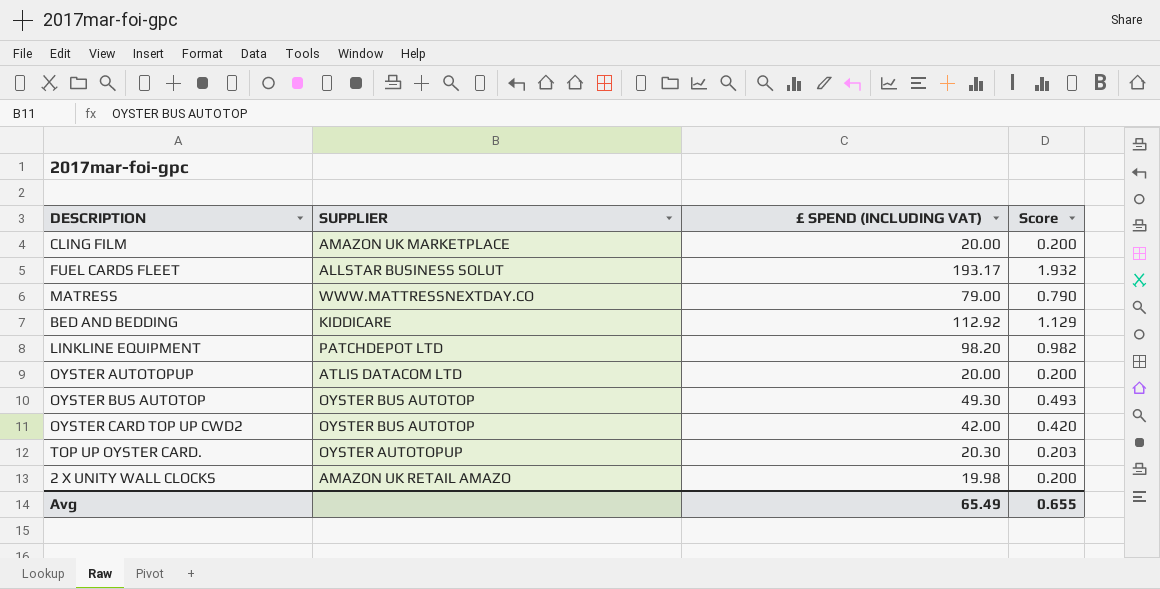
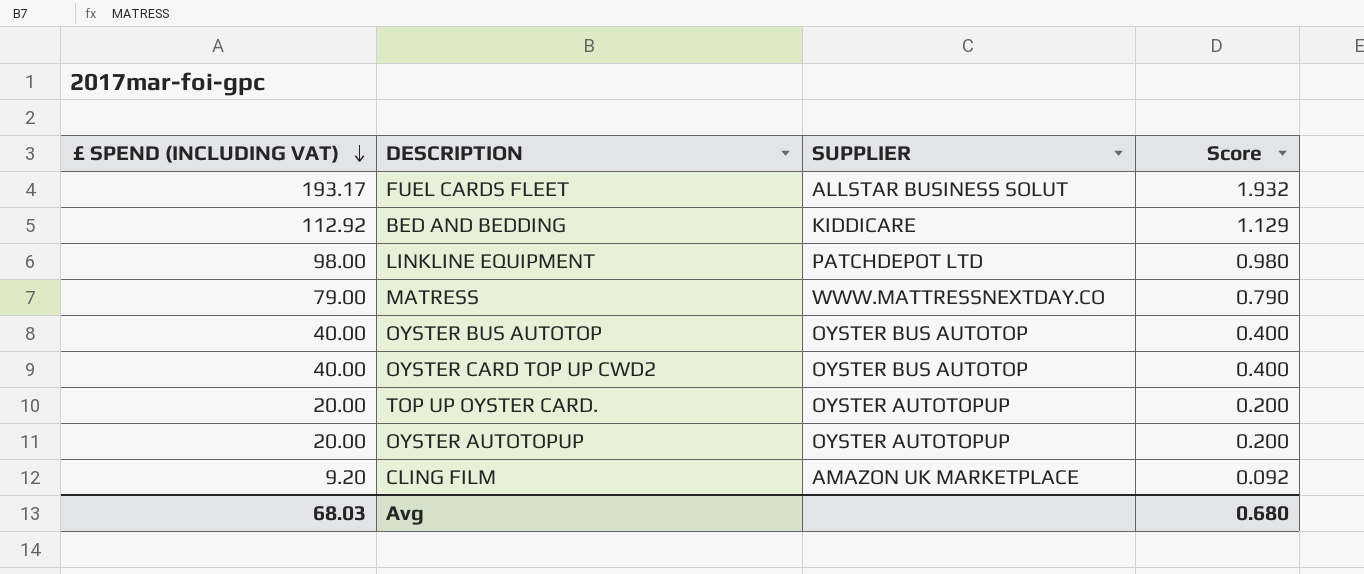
row order: none -> £ SPEND (INCLUDING VAT) descending
column £ SPEND (INCLUDING VAT) | position: 3 -> 1
row 2 X UNITY WALL CLOCKS: AMAZON UK RETAIL AMAZO | 19.98 | 0.200 -> none
LINKLINE EQUIPMENT | £ SPEND (INCLUDING VAT): 98.20 -> 98.00
LINKLINE EQUIPMENT | Score: 0.982 -> 0.980
OYSTER BUS AUTOTOP | £ SPEND (INCLUDING VAT): 49.30 -> 40.00
OYSTER BUS AUTOTOP | Score: 0.493 -> 0.400
OYSTER CARD TOP UP CWD2 | £ SPEND (INCLUDING VAT): 42.00 -> 40.00
OYSTER CARD TOP UP CWD2 | Score: 0.420 -> 0.400
TOP UP OYSTER CARD. | £ SPEND (INCLUDING VAT): 20.30 -> 20.00
TOP UP OYSTER CARD. | Score: 0.203 -> 0.200
OYSTER AUTOTOPUP | SUPPLIER: ATLIS DATACOM LTD -> OYSTER AUTOTOPUP
CLING FILM | £ SPEND (INCLUDING VAT): 20.00 -> 9.20
CLING FILM | Score: 0.200 -> 0.092
Avg | £ SPEND (INCLUDING VAT): 65.49 -> 68.03
Avg | Score: 0.655 -> 0.680

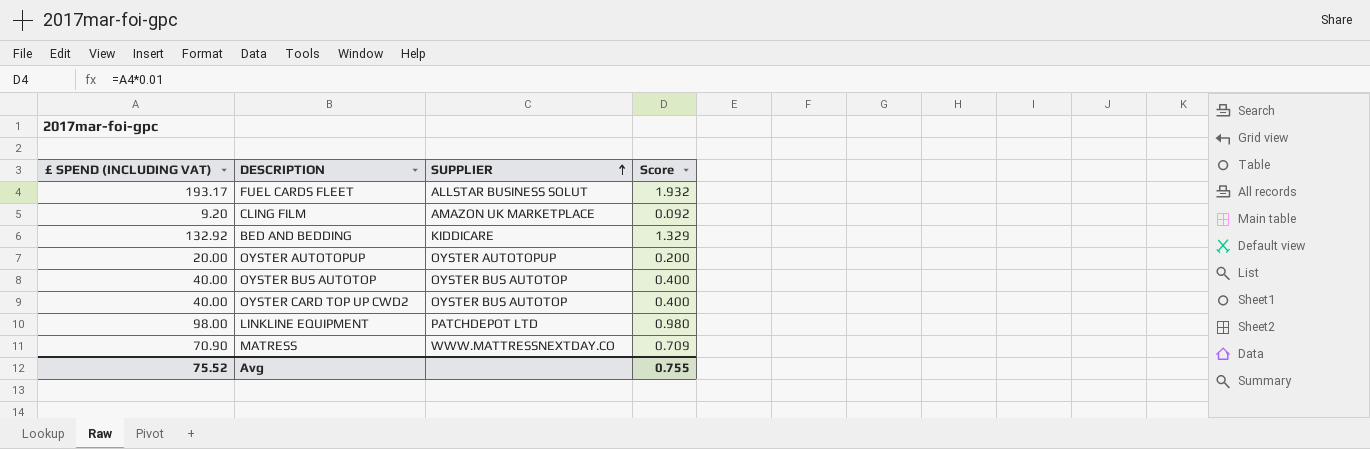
row order: £ SPEND (INCLUDING VAT) descending -> SUPPLIER ascending
row TOP UP OYSTER CARD.: 20.00 | OYSTER AUTOTOPUP | 0.200 -> none
BED AND BEDDING | £ SPEND (INCLUDING VAT): 112.92 -> 132.92
BED AND BEDDING | Score: 1.129 -> 1.329
MATRESS | £ SPEND (INCLUDING VAT): 79.00 -> 70.90
MATRESS | Score: 0.790 -> 0.709
Avg | £ SPEND (INCLUDING VAT): 68.03 -> 75.52
Avg | Score: 0.680 -> 0.755

